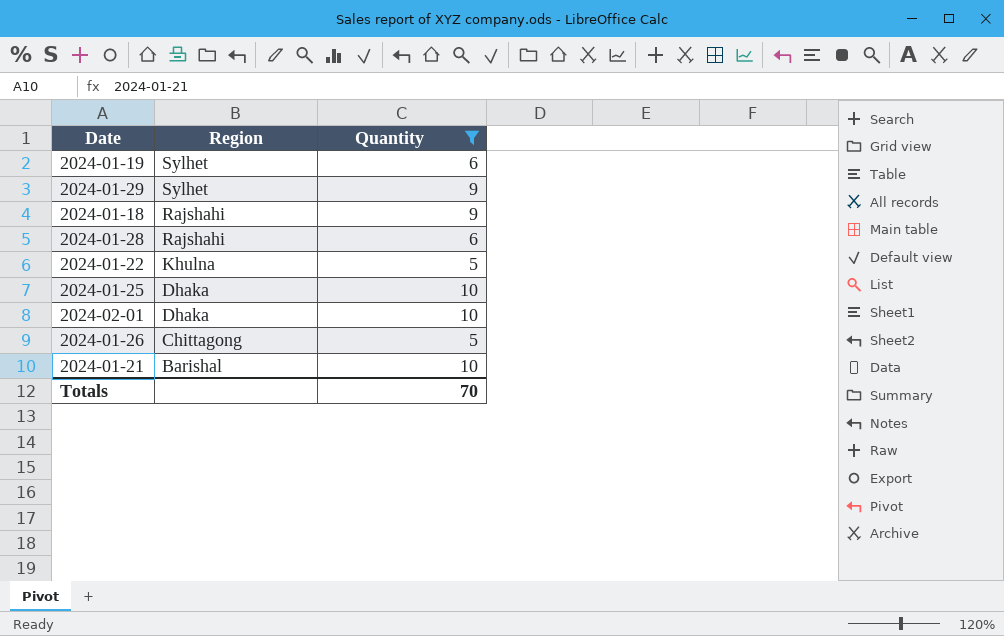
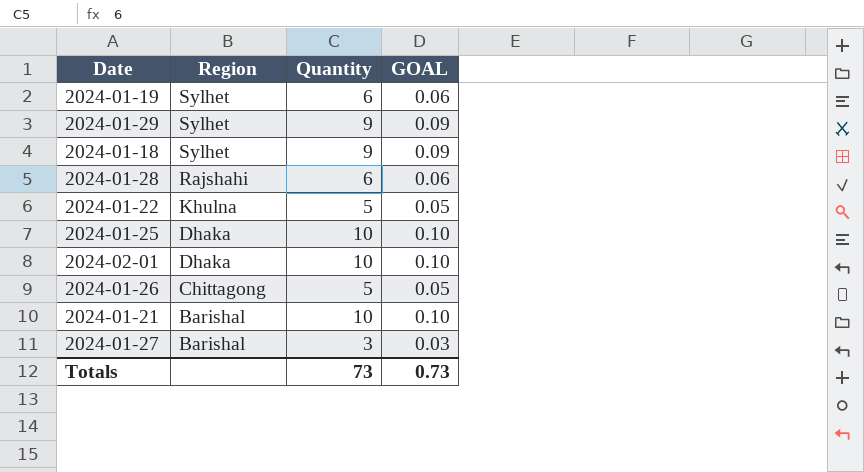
filter: Quantity != 3 -> none
column GOAL | formula: none -> [Quantity] * 0.01
2024-01-18 | Region: Rajshahi -> Sylhet
Totals | Quantity: 70 -> 73

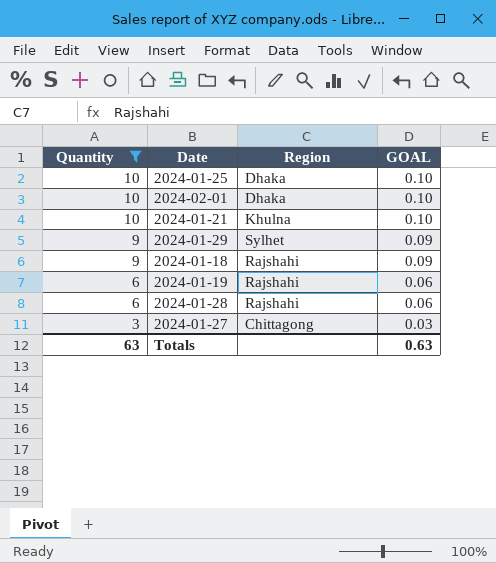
filter: none -> Quantity != 5
row order: Region descending -> Quantity descending
column Quantity | position: 3 -> 1
2024-01-21 | Region: Barishal -> Khulna
2024-01-18 | Region: Sylhet -> Rajshahi
2024-01-19 | Region: Sylhet -> Rajshahi
2024-01-27 | Region: Barishal -> Chittagong
Totals | Quantity: 73 -> 63
Totals | GOAL: 0.73 -> 0.63

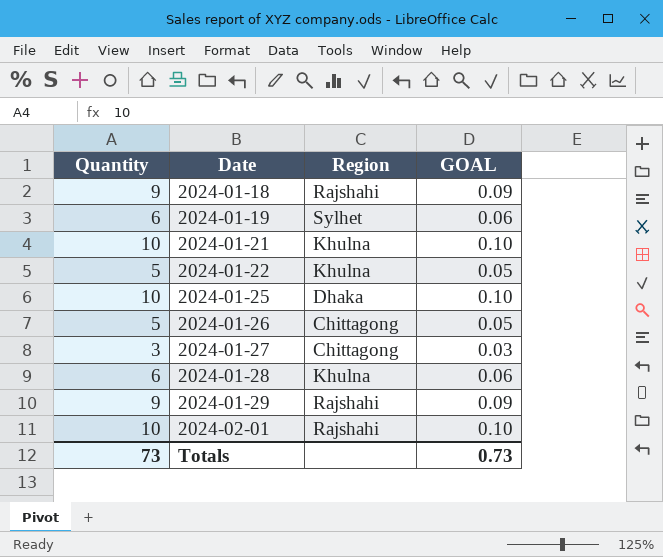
filter: Quantity != 5 -> none
row order: Quantity descending -> Date ascending
2024-01-19 | Region: Rajshahi -> Sylhet
2024-01-28 | Region: Rajshahi -> Khulna
2024-01-29 | Region: Sylhet -> Rajshahi
2024-02-01 | Region: Dhaka -> Rajshahi
Totals | Quantity: 63 -> 73
Totals | GOAL: 0.63 -> 0.73

